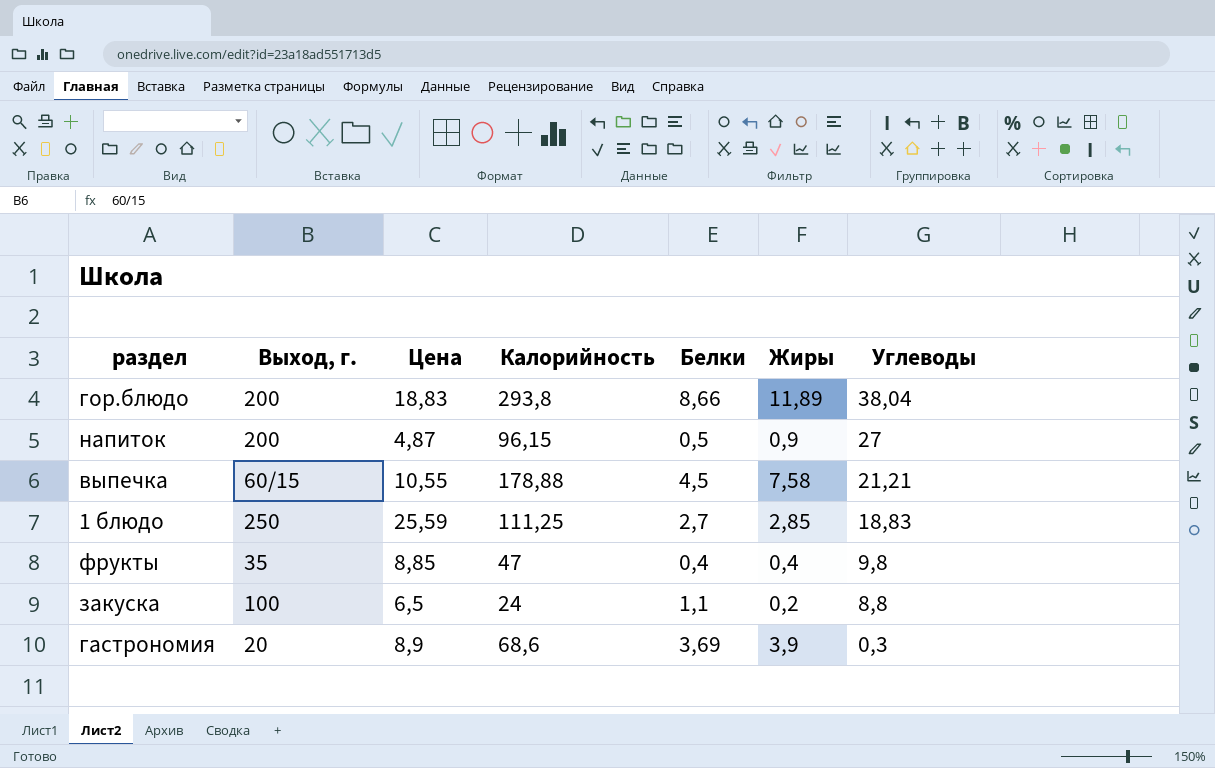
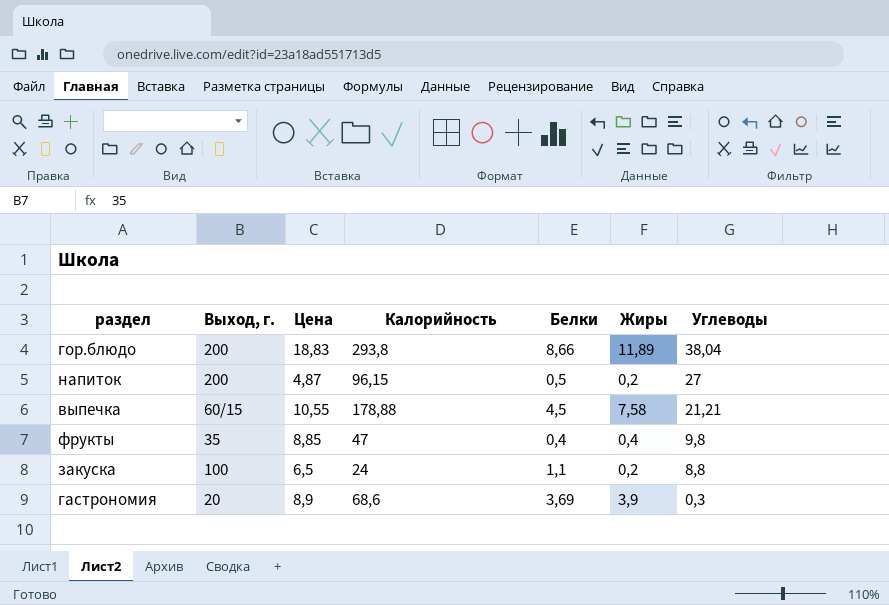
row 1 блюдо: 250 | 25,59 | 111,25 | 2,7 | 2,85 | 18,83 -> none
напиток | Жиры: 0,9 -> 0,2

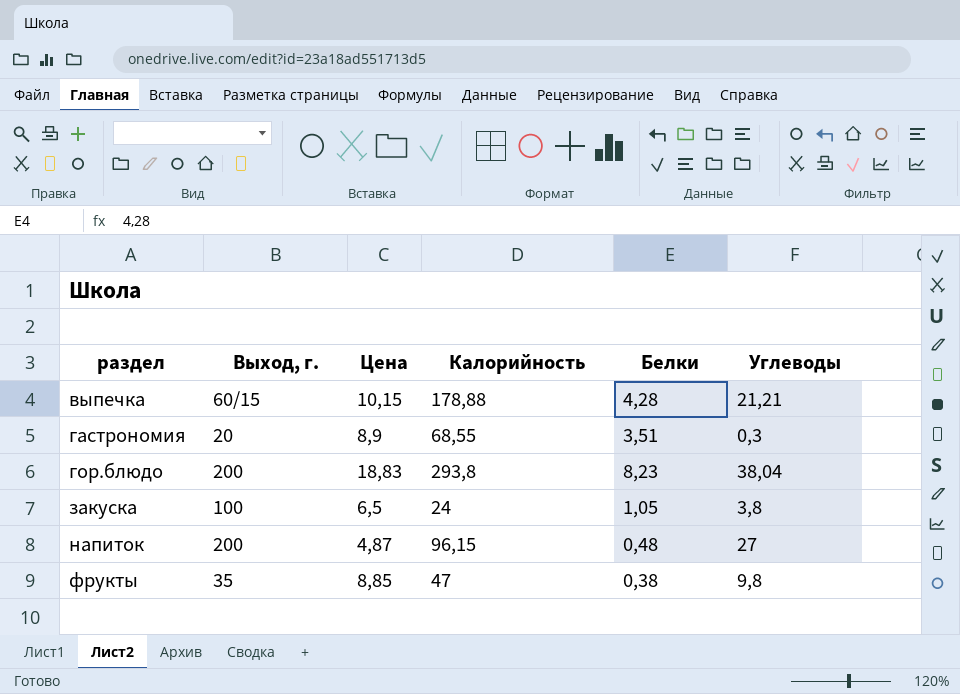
row order: Углеводы descending -> раздел ascending
column Жиры | position: 6 -> none
выпечка | Цена: 10,55 -> 10,15
выпечка | Белки: 4,5 -> 4,28
гастрономия | Калорийность: 68,6 -> 68,55
гастрономия | Белки: 3,69 -> 3,51
гор.блюдо | Белки: 8,66 -> 8,23
закуска | Белки: 1,1 -> 1,05
закуска | Углеводы: 8,8 -> 3,8
напиток | Белки: 0,5 -> 0,48
фрукты | Белки: 0,4 -> 0,38

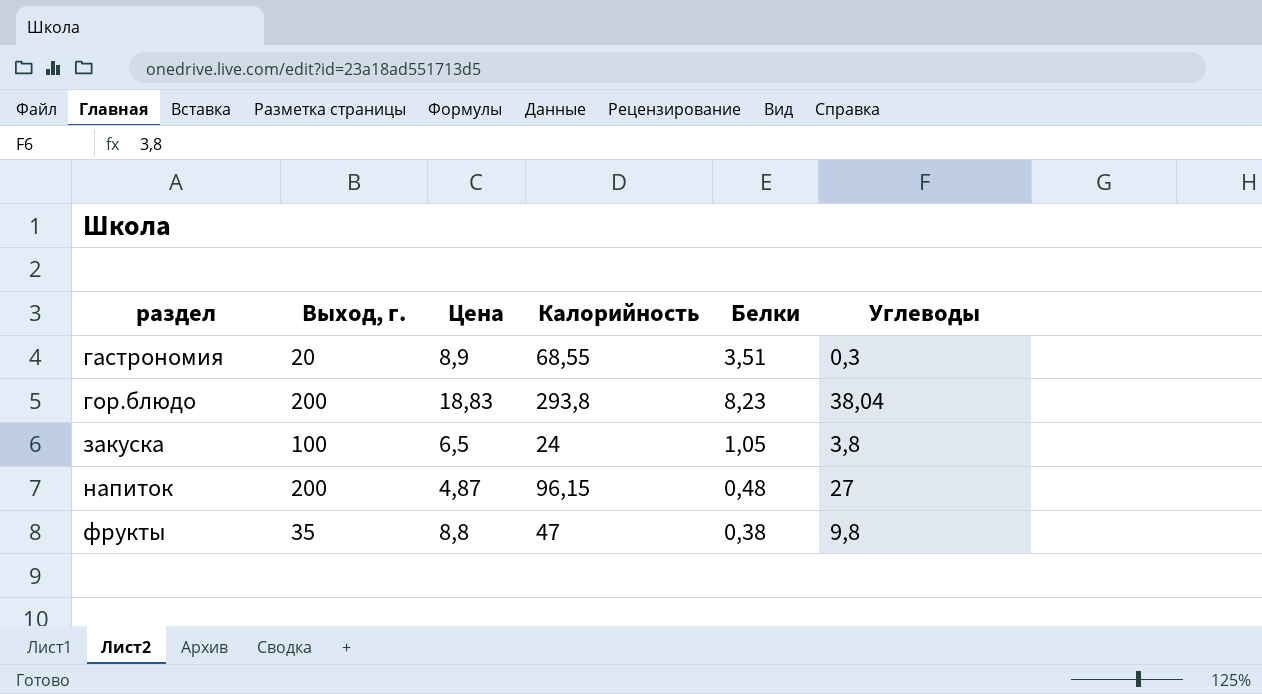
row выпечка: 60/15 | 10,15 | 178,88 | 4,28 | 21,21 -> none
фрукты | Цена: 8,85 -> 8,8

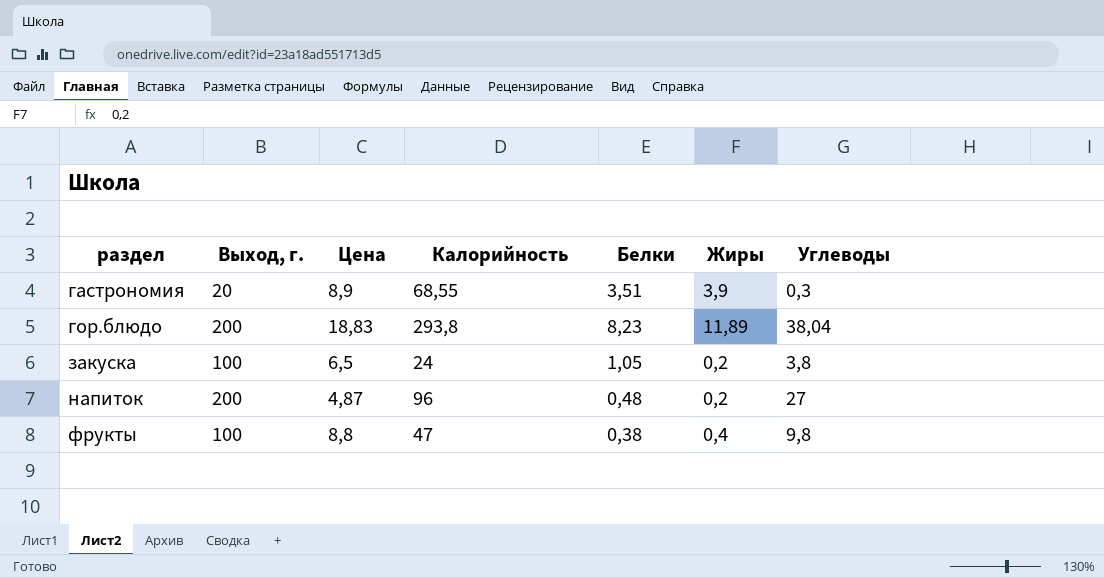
column Жиры | position: none -> 6
напиток | Калорийность: 96,15 -> 96
фрукты | Выход, г.: 35 -> 100

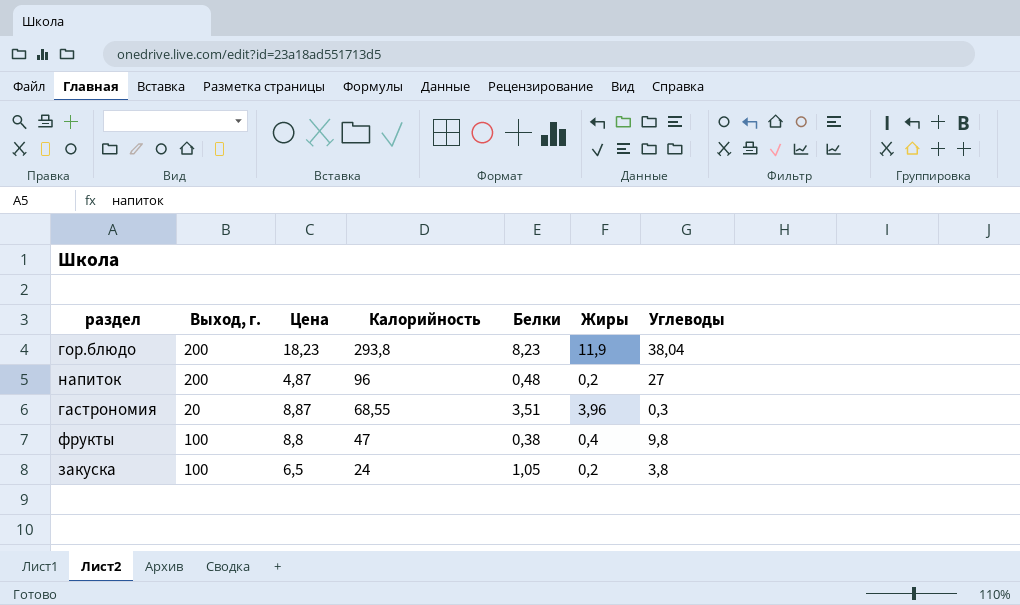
row order: раздел ascending -> Калорийность descending
гор.блюдо | Цена: 18,83 -> 18,23
гор.блюдо | Жиры: 11,89 -> 11,9
гастрономия | Цена: 8,9 -> 8,87
гастрономия | Жиры: 3,9 -> 3,96

